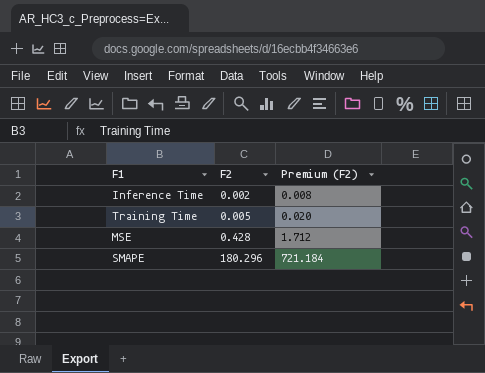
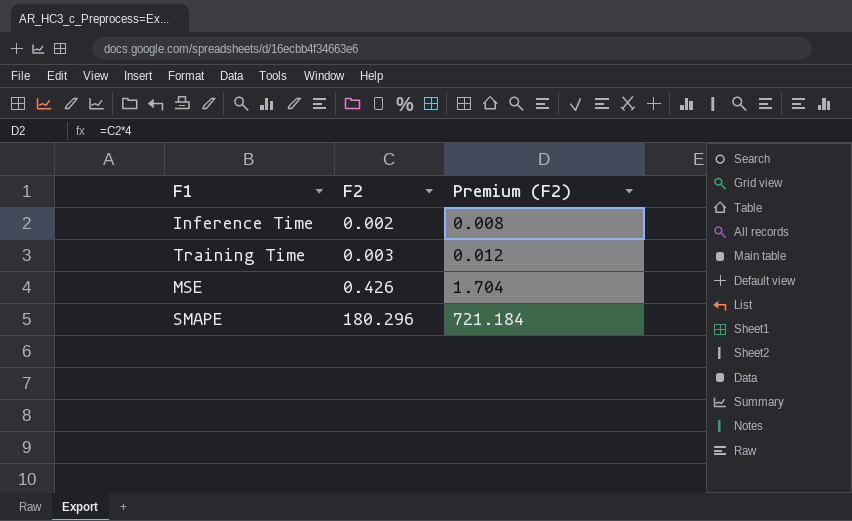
Training Time | F2: 0.005 -> 0.003
Training Time | Premium (F2): 0.020 -> 0.012
MSE | F2: 0.428 -> 0.426
MSE | Premium (F2): 1.712 -> 1.704

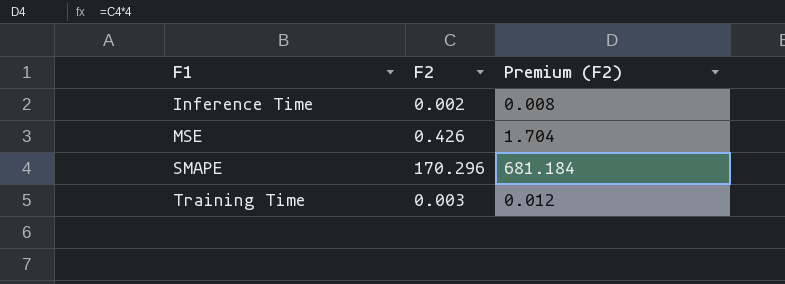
row order: F2 ascending -> F1 ascending
SMAPE | F2: 180.296 -> 170.296
SMAPE | Premium (F2): 721.184 -> 681.184

